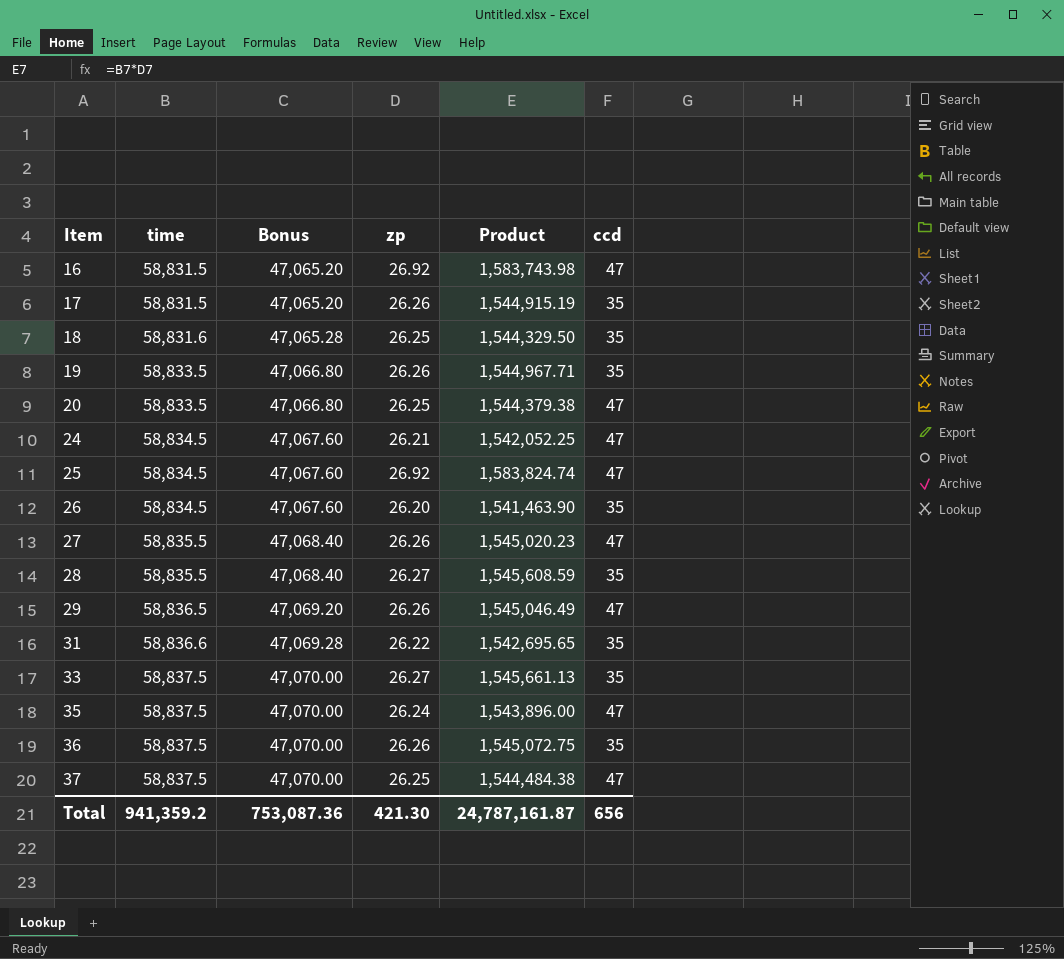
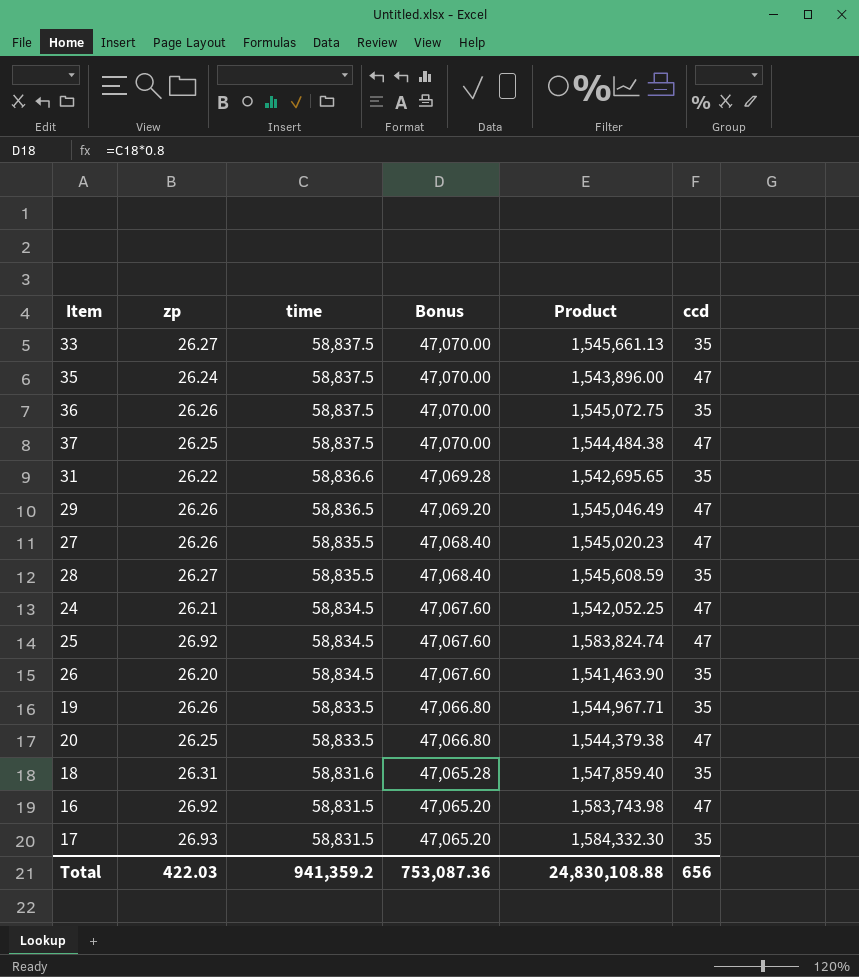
row order: Item ascending -> time descending
column zp | position: 4 -> 2
18 | zp: 26.25 -> 26.31
18 | Product: 1,544,329.50 -> 1,547,859.40
17 | zp: 26.26 -> 26.93
17 | Product: 1,544,915.19 -> 1,584,332.30
Total | zp: 421.30 -> 422.03
Total | Product: 24,787,161.87 -> 24,830,108.88

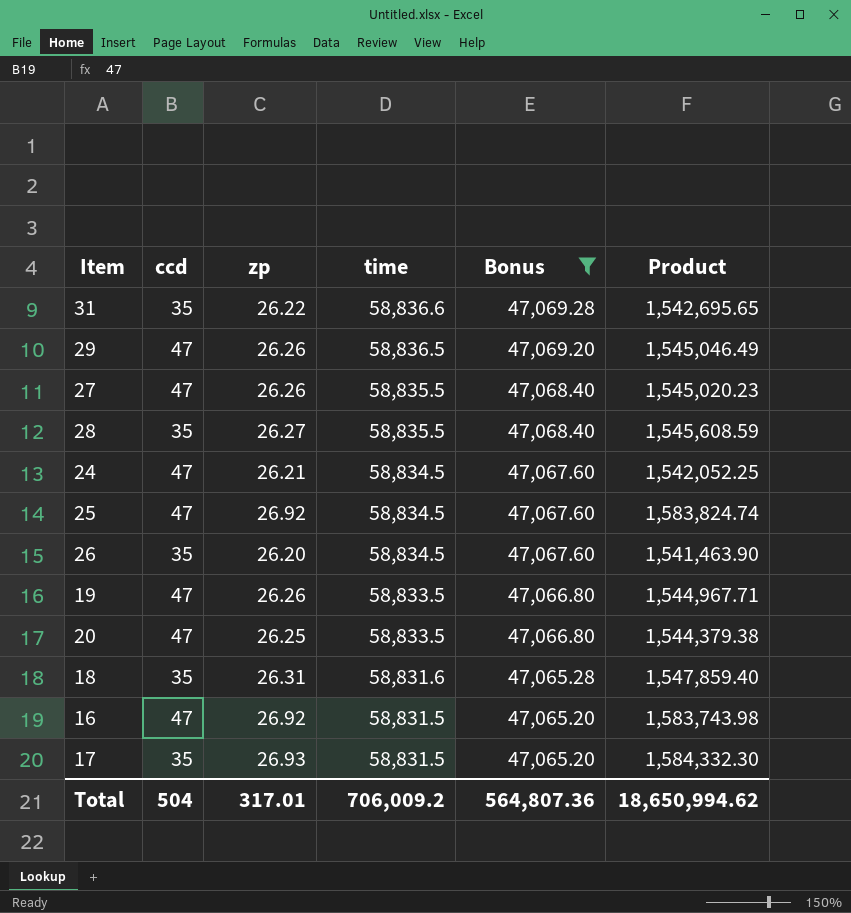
filter: none -> Bonus != 47,070.00
column ccd | position: 6 -> 2
19 | ccd: 35 -> 47
Total | ccd: 656 -> 504
Total | zp: 422.03 -> 317.01
Total | time: 941,359.2 -> 706,009.2
Total | Bonus: 753,087.36 -> 564,807.36
Total | Product: 24,830,108.88 -> 18,650,994.62

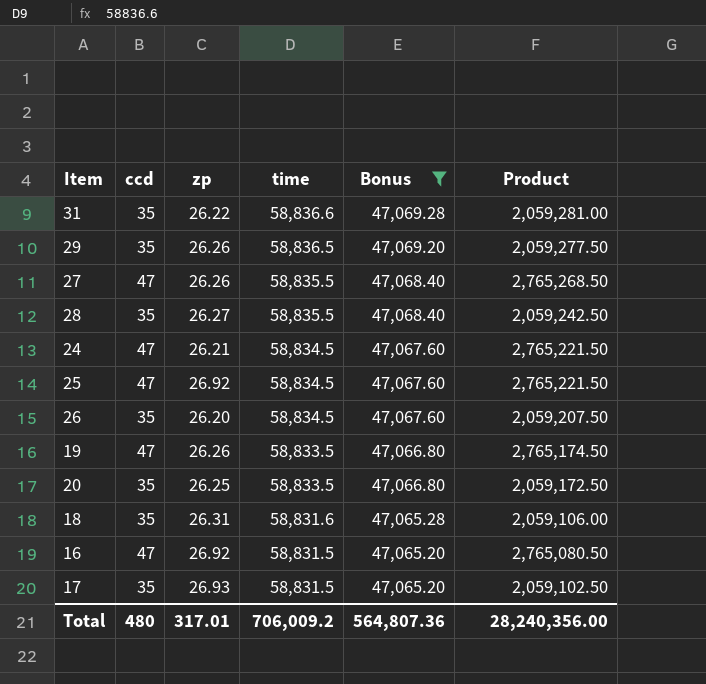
column Product | formula: [zp] * [time] -> [ccd] * [time]
29 | ccd: 47 -> 35
20 | ccd: 47 -> 35
Total | ccd: 504 -> 480
Total | Product: 18,650,994.62 -> 28,240,356.00

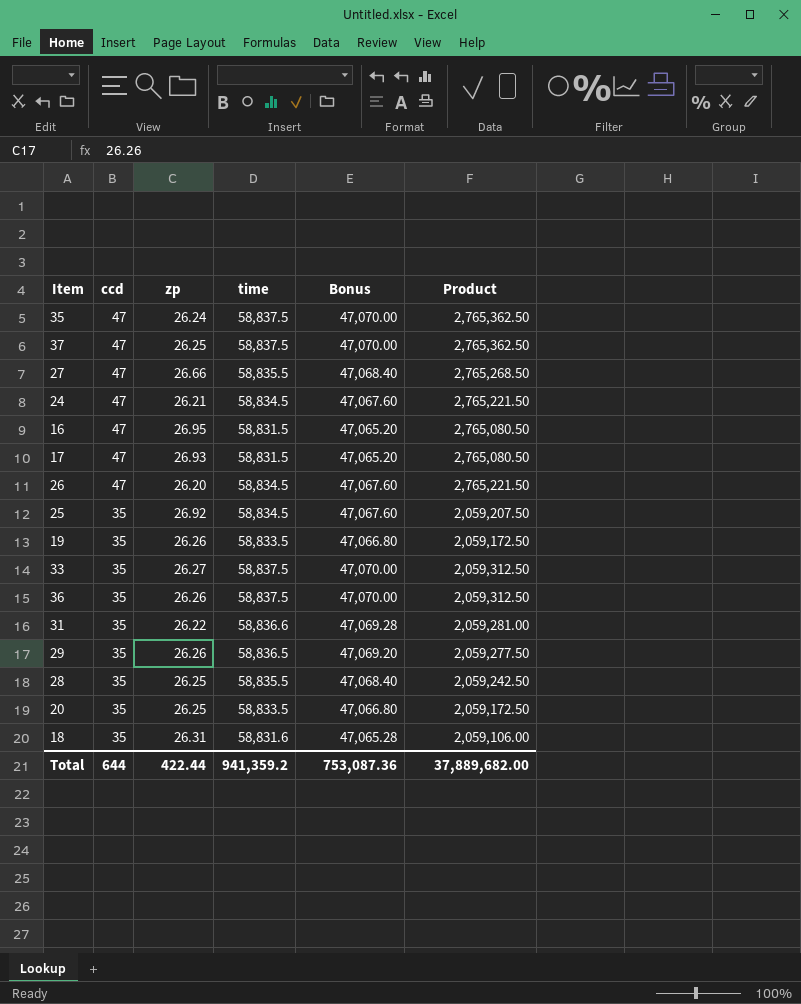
filter: Bonus != 47,070.00 -> none
row order: time descending -> ccd descending
27 | zp: 26.26 -> 26.66
16 | zp: 26.92 -> 26.95
17 | ccd: 35 -> 47
17 | Product: 2,059,102.50 -> 2,765,080.50
26 | ccd: 35 -> 47
26 | Product: 2,059,207.50 -> 2,765,221.50
25 | ccd: 47 -> 35
25 | Product: 2,765,221.50 -> 2,059,207.50
19 | ccd: 47 -> 35
19 | Product: 2,765,174.50 -> 2,059,172.50
28 | zp: 26.27 -> 26.25
Total | ccd: 480 -> 644
Total | zp: 317.01 -> 422.44
Total | time: 706,009.2 -> 941,359.2
Total | Bonus: 564,807.36 -> 753,087.36
Total | Product: 28,240,356.00 -> 37,889,682.00

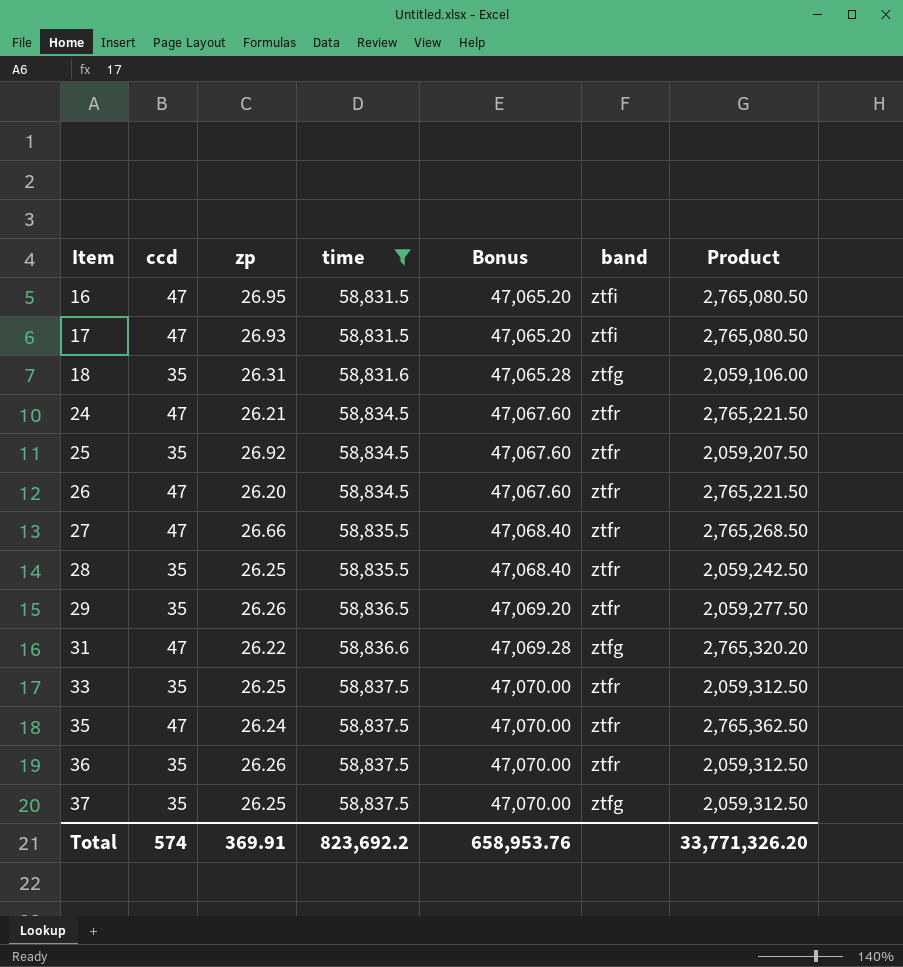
filter: none -> time != 58,833.5
row order: ccd descending -> Item ascending
column band | position: none -> 6
31 | ccd: 35 -> 47
31 | Product: 2,059,281.00 -> 2,765,320.20
33 | zp: 26.27 -> 26.25
37 | ccd: 47 -> 35
37 | Product: 2,765,362.50 -> 2,059,312.50
Total | ccd: 644 -> 574
Total | zp: 422.44 -> 369.91
Total | time: 941,359.2 -> 823,692.2
Total | Bonus: 753,087.36 -> 658,953.76
Total | Product: 37,889,682.00 -> 33,771,326.20

